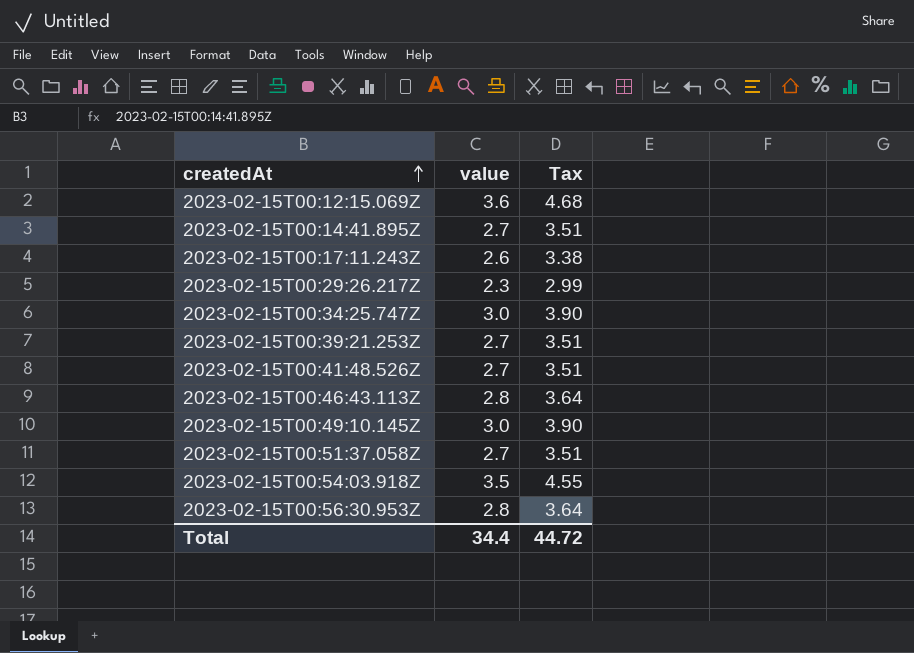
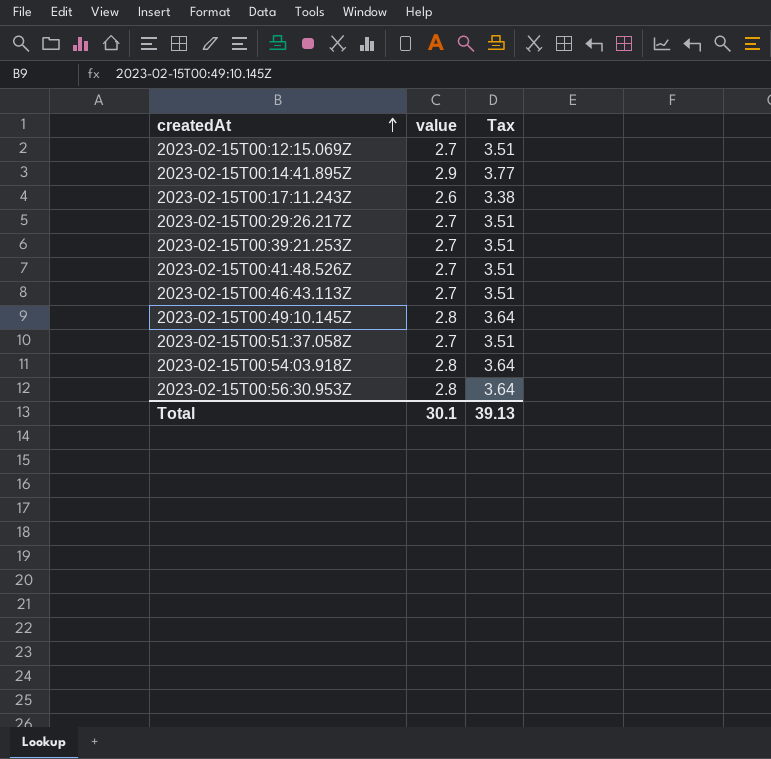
row 2023-02-15T00:34:25.747Z: 3.0 | 3.90 -> none
2023-02-15T00:12:15.069Z | value: 3.6 -> 2.7
2023-02-15T00:12:15.069Z | Tax: 4.68 -> 3.51
2023-02-15T00:14:41.895Z | value: 2.7 -> 2.9
2023-02-15T00:14:41.895Z | Tax: 3.51 -> 3.77
2023-02-15T00:29:26.217Z | value: 2.3 -> 2.7
2023-02-15T00:29:26.217Z | Tax: 2.99 -> 3.51
2023-02-15T00:46:43.113Z | value: 2.8 -> 2.7
2023-02-15T00:46:43.113Z | Tax: 3.64 -> 3.51
2023-02-15T00:49:10.145Z | value: 3.0 -> 2.8
2023-02-15T00:49:10.145Z | Tax: 3.90 -> 3.64
2023-02-15T00:54:03.918Z | value: 3.5 -> 2.8
2023-02-15T00:54:03.918Z | Tax: 4.55 -> 3.64
Total | value: 34.4 -> 30.1
Total | Tax: 44.72 -> 39.13

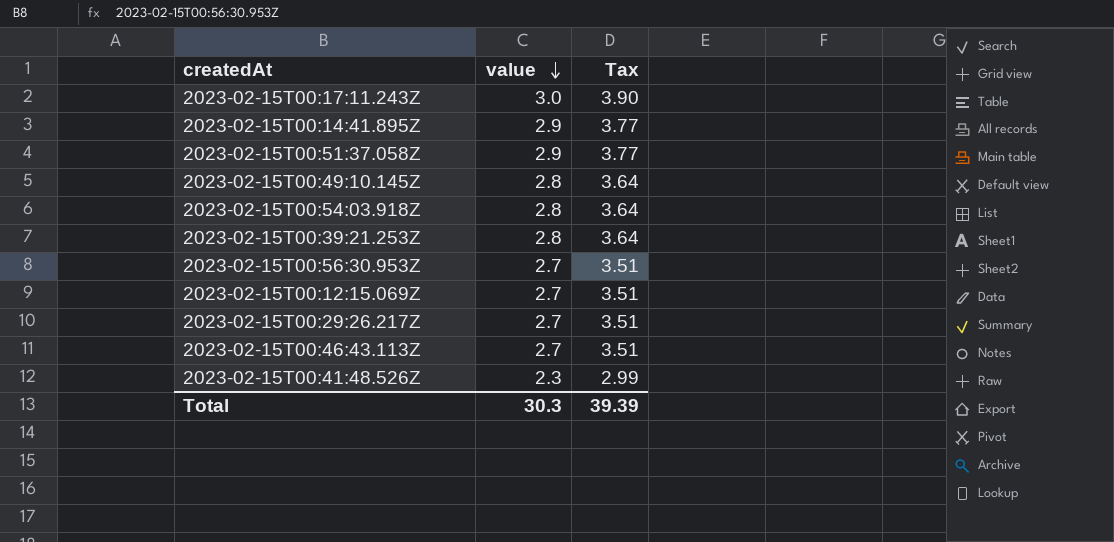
row order: createdAt ascending -> value descending
2023-02-15T00:17:11.243Z | value: 2.6 -> 3.0
2023-02-15T00:17:11.243Z | Tax: 3.38 -> 3.90
2023-02-15T00:51:37.058Z | value: 2.7 -> 2.9
2023-02-15T00:51:37.058Z | Tax: 3.51 -> 3.77
2023-02-15T00:39:21.253Z | value: 2.7 -> 2.8
2023-02-15T00:39:21.253Z | Tax: 3.51 -> 3.64
2023-02-15T00:56:30.953Z | value: 2.8 -> 2.7
2023-02-15T00:56:30.953Z | Tax: 3.64 -> 3.51
2023-02-15T00:41:48.526Z | value: 2.7 -> 2.3
2023-02-15T00:41:48.526Z | Tax: 3.51 -> 2.99
Total | value: 30.1 -> 30.3
Total | Tax: 39.13 -> 39.39

